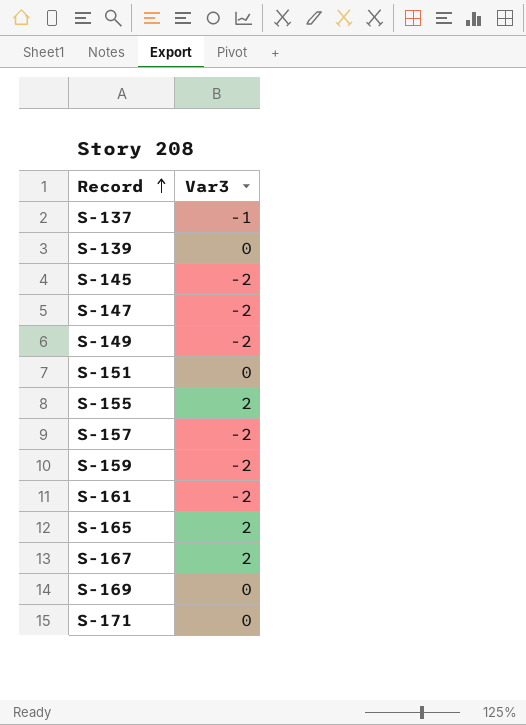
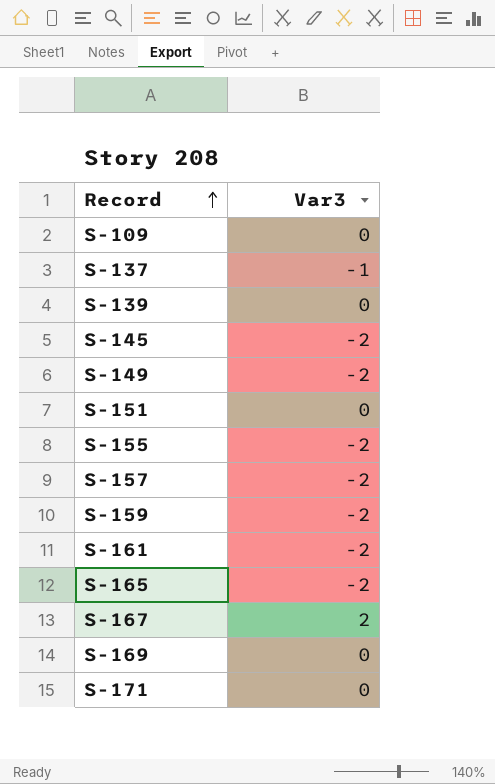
row S-147: -2 -> none
row S-109: none -> 0
S-155 | Var3: 2 -> -2
S-165 | Var3: 2 -> -2

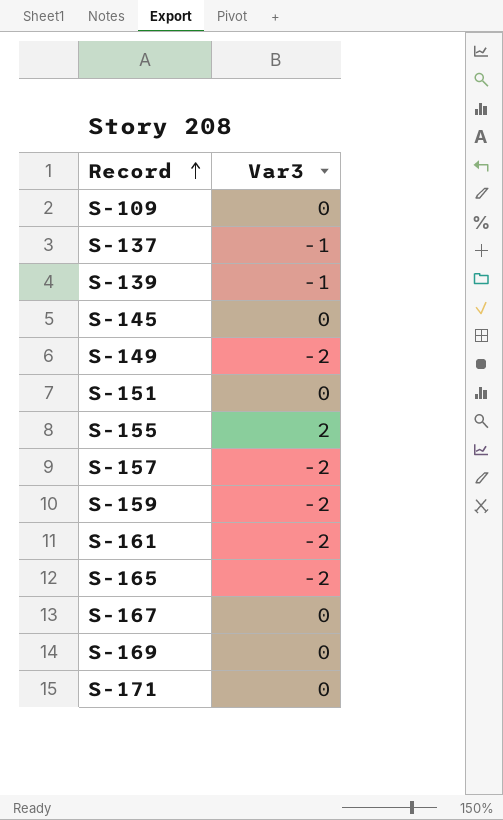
S-139 | Var3: 0 -> -1
S-145 | Var3: -2 -> 0
S-155 | Var3: -2 -> 2
S-167 | Var3: 2 -> 0

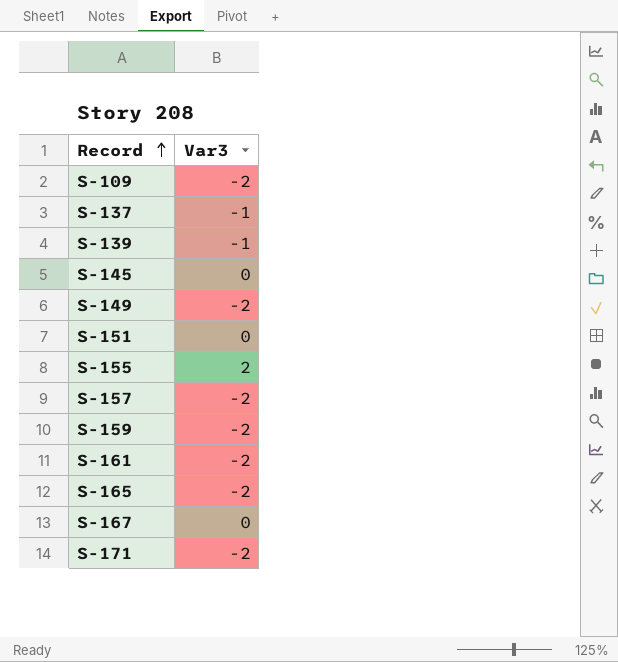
row S-169: 0 -> none
S-109 | Var3: 0 -> -2
S-171 | Var3: 0 -> -2

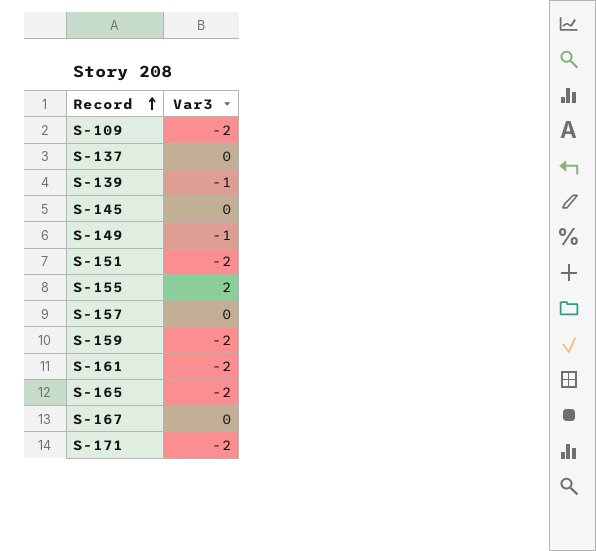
S-137 | Var3: -1 -> 0
S-149 | Var3: -2 -> -1
S-151 | Var3: 0 -> -2
S-157 | Var3: -2 -> 0

